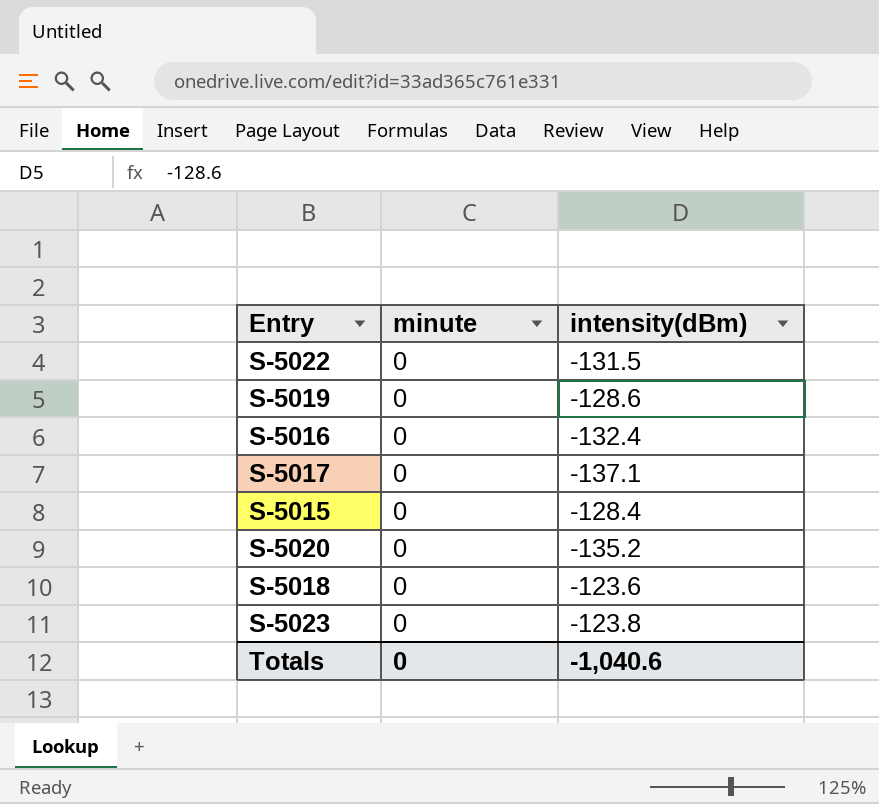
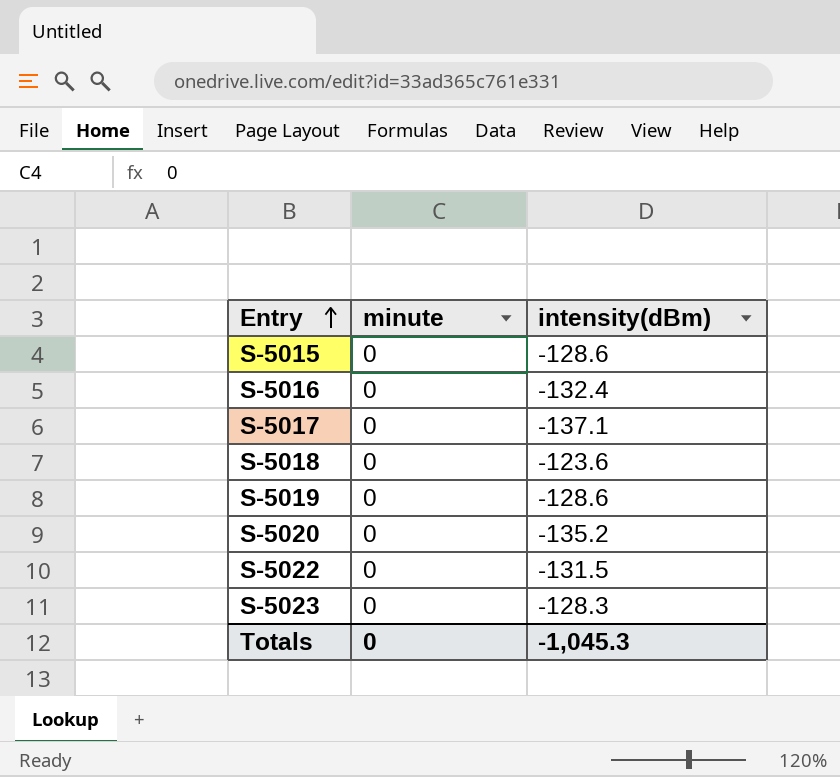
row order: none -> Entry ascending
S-5015 | intensity(dBm): -128.4 -> -128.6
S-5023 | intensity(dBm): -123.8 -> -128.3
Totals | intensity(dBm): -1,040.6 -> -1,045.3

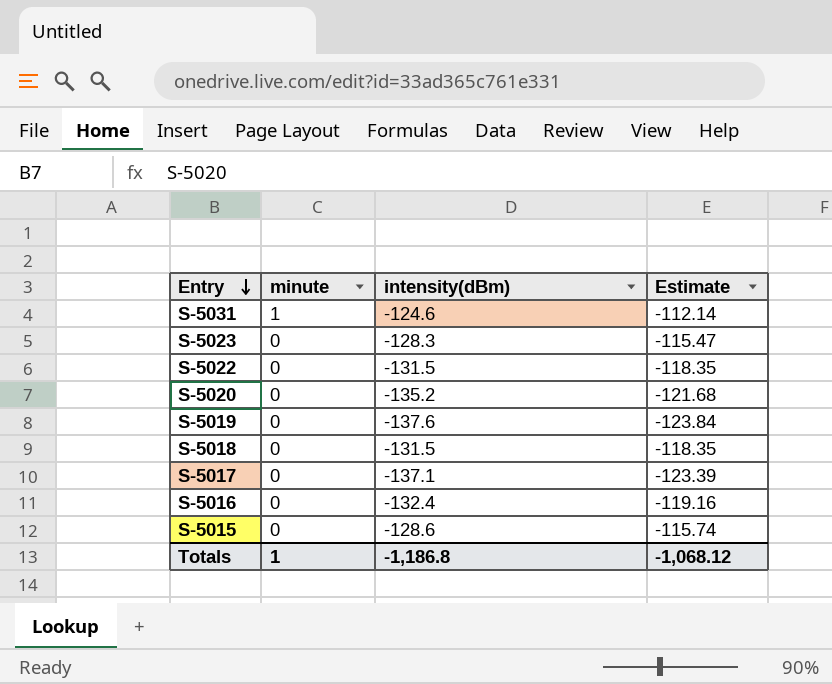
row order: Entry ascending -> Entry descending
column Estimate | formula: none -> [intensity(dBm)] * 0.9
row S-5031: none -> 1 | -124.6 | -112.14
S-5019 | intensity(dBm): -128.6 -> -137.6
S-5018 | intensity(dBm): -123.6 -> -131.5
Totals | minute: 0 -> 1
Totals | intensity(dBm): -1,045.3 -> -1,186.8

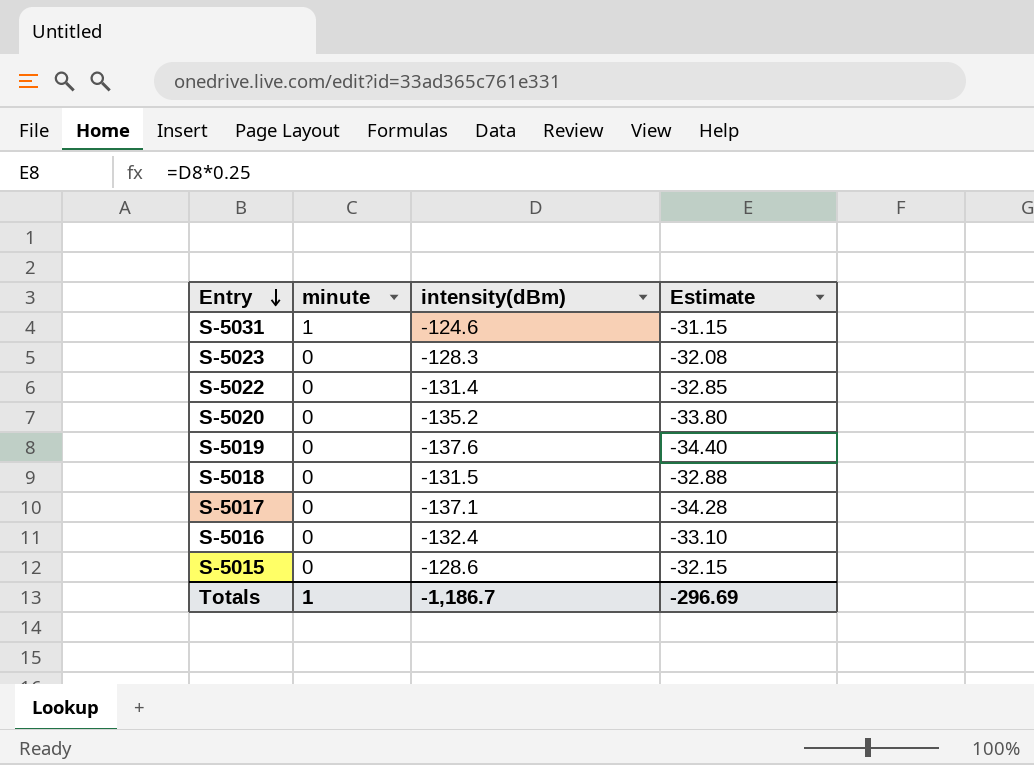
column Estimate | formula: [intensity(dBm)] * 0.9 -> [intensity(dBm)] * 0.25
S-5022 | intensity(dBm): -131.5 -> -131.4
Totals | intensity(dBm): -1,186.8 -> -1,186.7
Totals | Estimate: -1,068.12 -> -296.69

